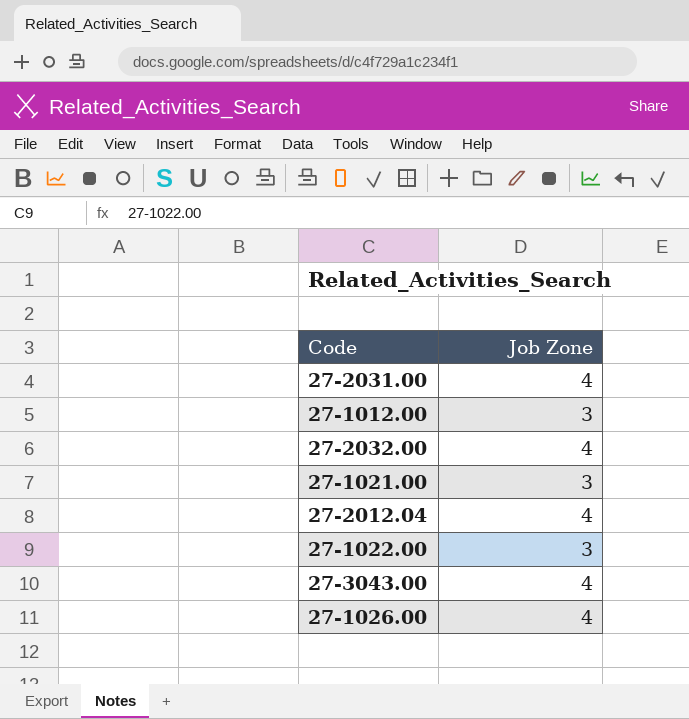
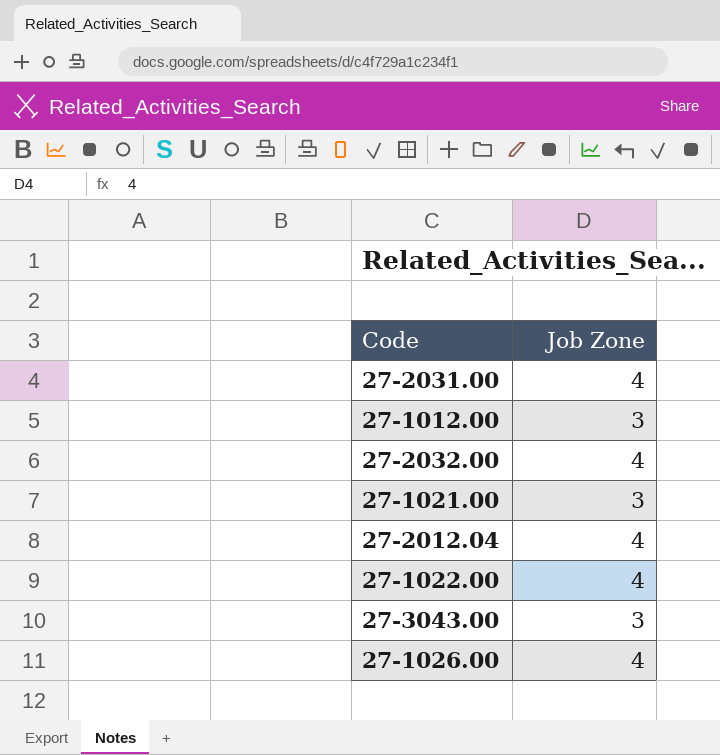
27-1022.00 | Job Zone: 3 -> 4
27-3043.00 | Job Zone: 4 -> 3

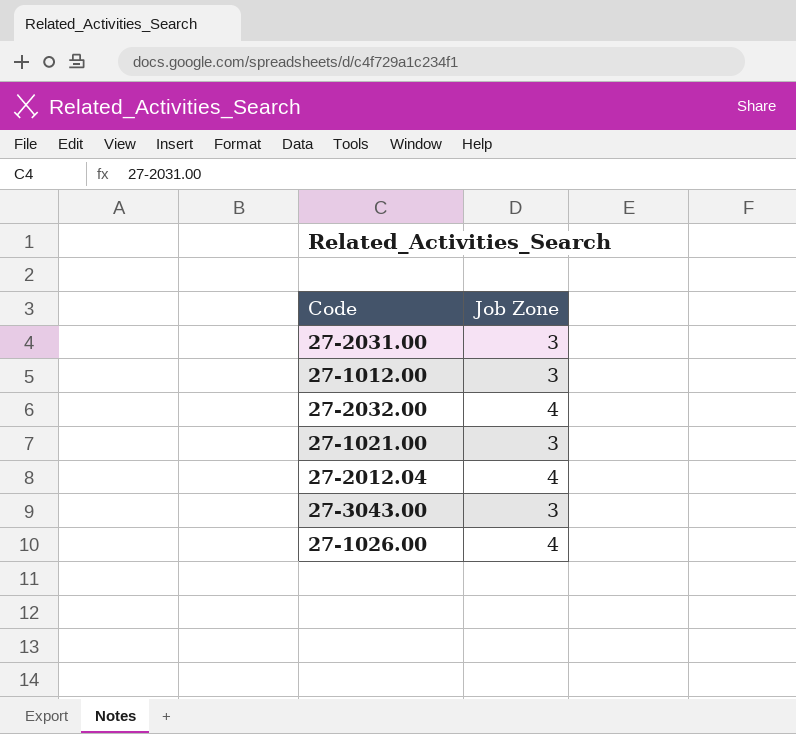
row 27-1022.00: 4 -> none
27-2031.00 | Job Zone: 4 -> 3

